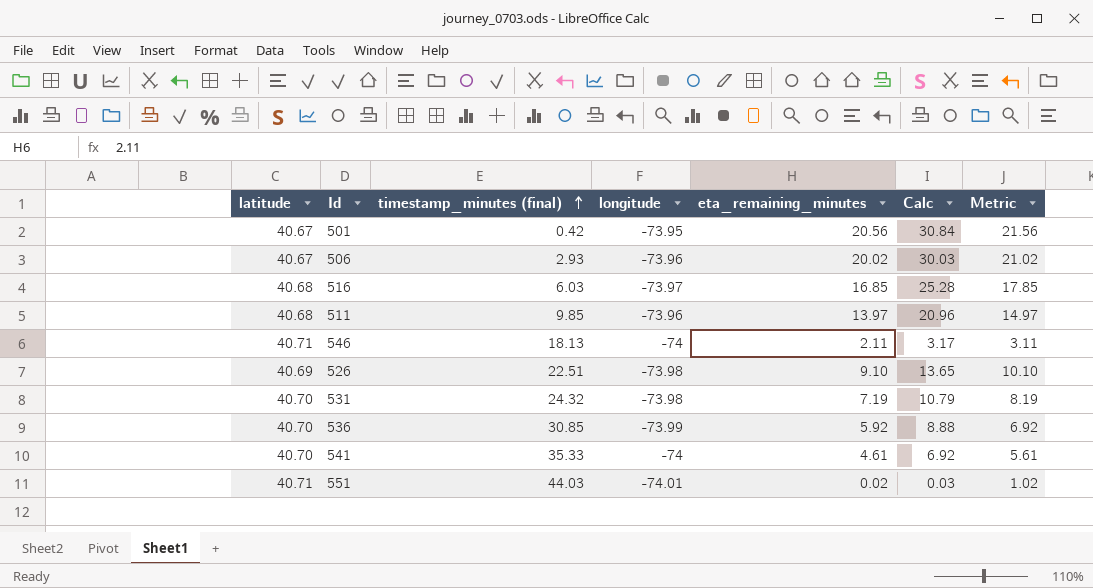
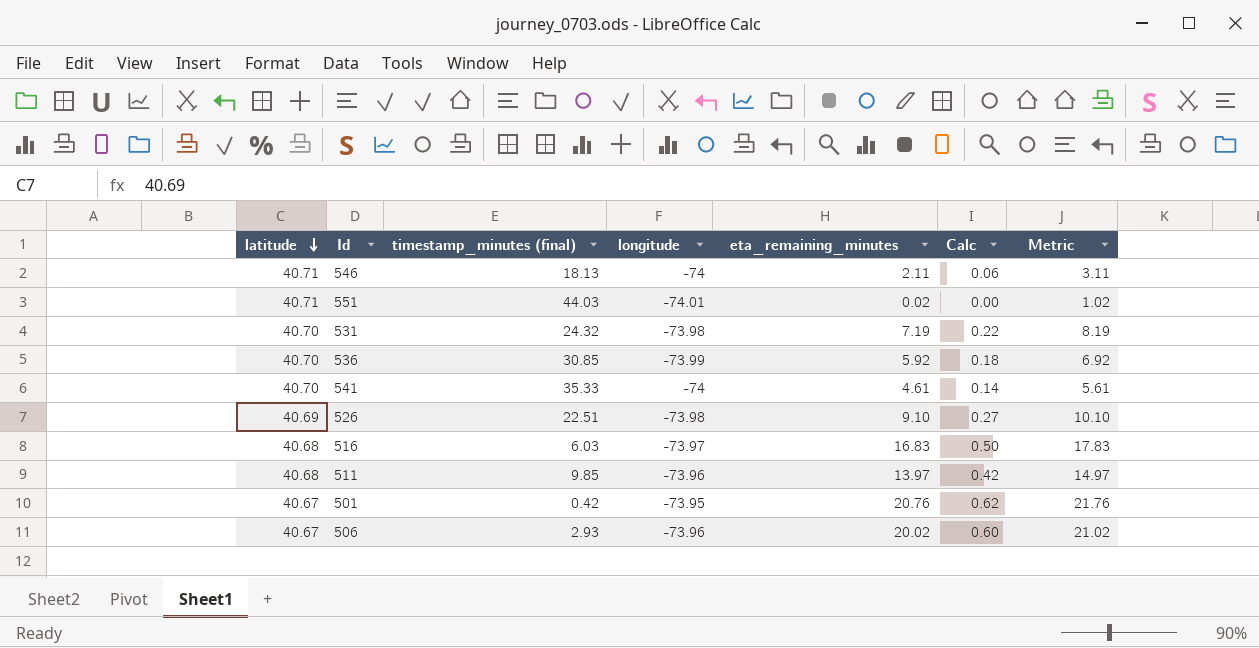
row order: timestamp_minutes (final) ascending -> latitude descending
column Calc | formula: [eta_remaining_minutes] * 1.5 -> [eta_remaining_minutes] * 0.03
516 | eta_remaining_minutes: 16.85 -> 16.83
516 | Metric: 17.85 -> 17.83
501 | eta_remaining_minutes: 20.56 -> 20.76
501 | Metric: 21.56 -> 21.76

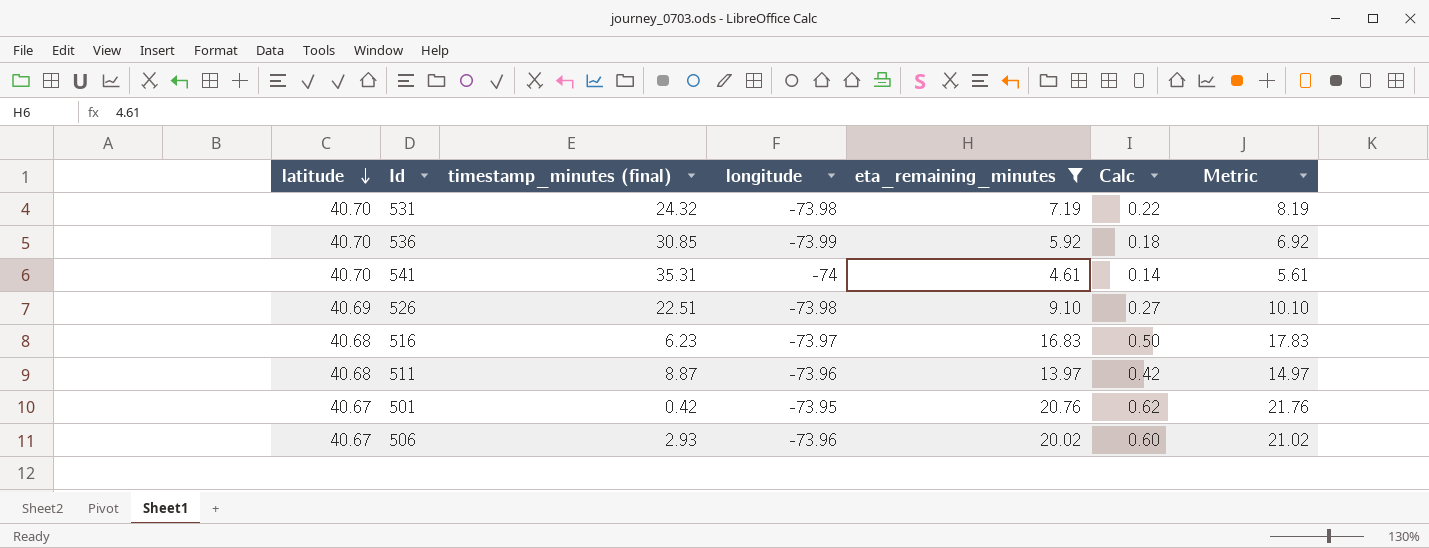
filter: none -> eta_remaining_minutes >= 4.61
541 | timestamp_minutes (final): 35.33 -> 35.31
516 | timestamp_minutes (final): 6.03 -> 6.23
511 | timestamp_minutes (final): 9.85 -> 8.87

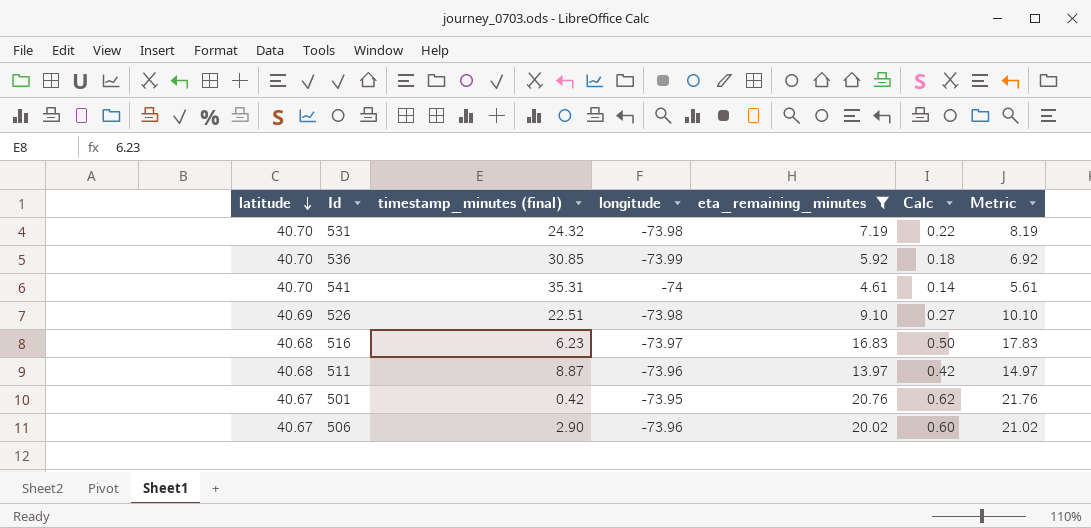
506 | timestamp_minutes (final): 2.93 -> 2.90

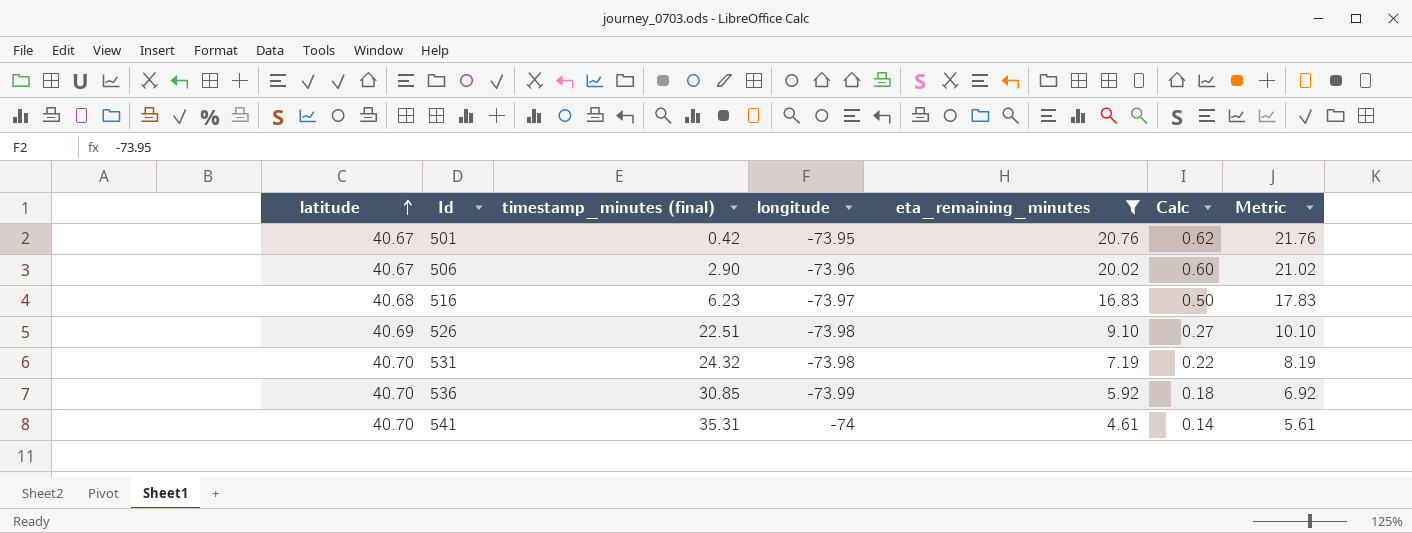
row order: latitude descending -> latitude ascending
row 511: 40.68 | 8.87 | -73.96 | 13.97 | 0.42 | 14.97 -> none

